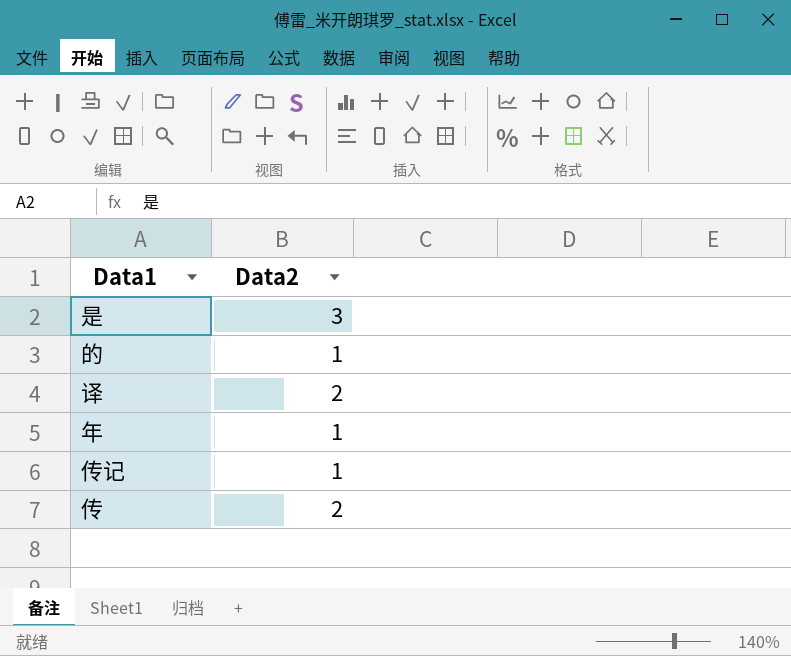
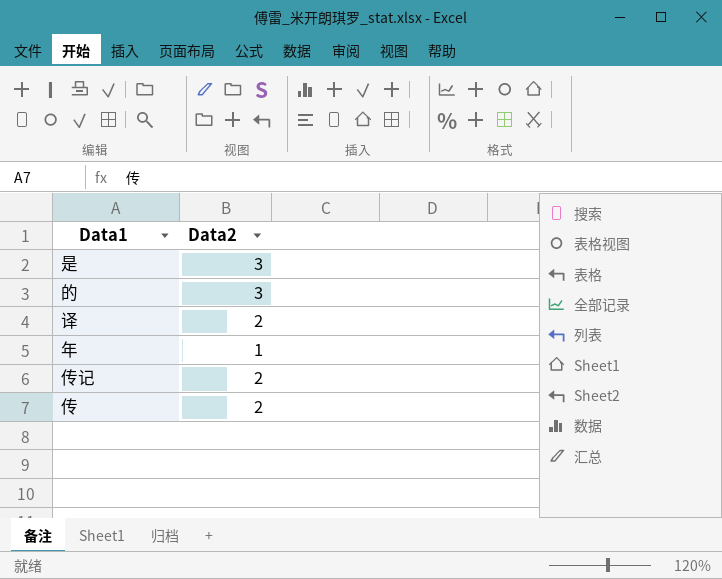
的 | Data2: 1 -> 3
传记 | Data2: 1 -> 2

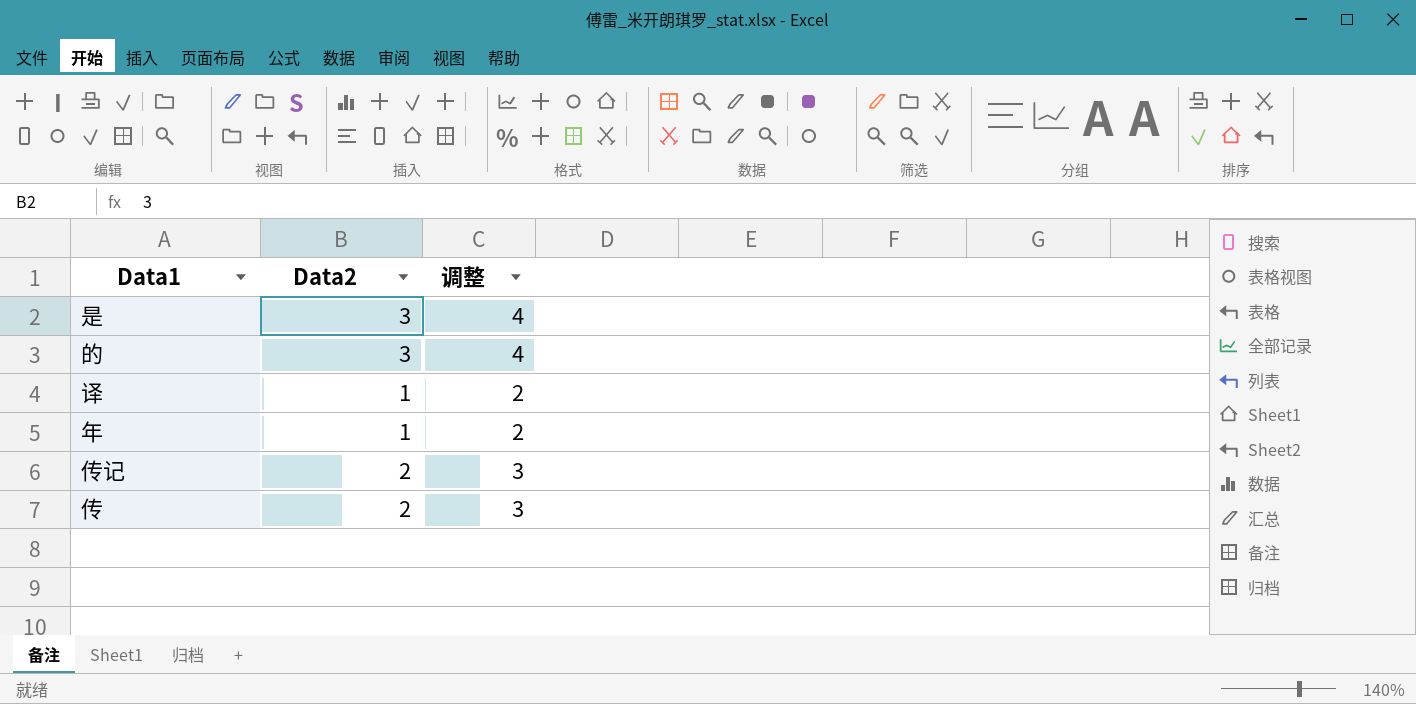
column 调整 | formula: none -> [Data2] + 1
译 | Data2: 2 -> 1

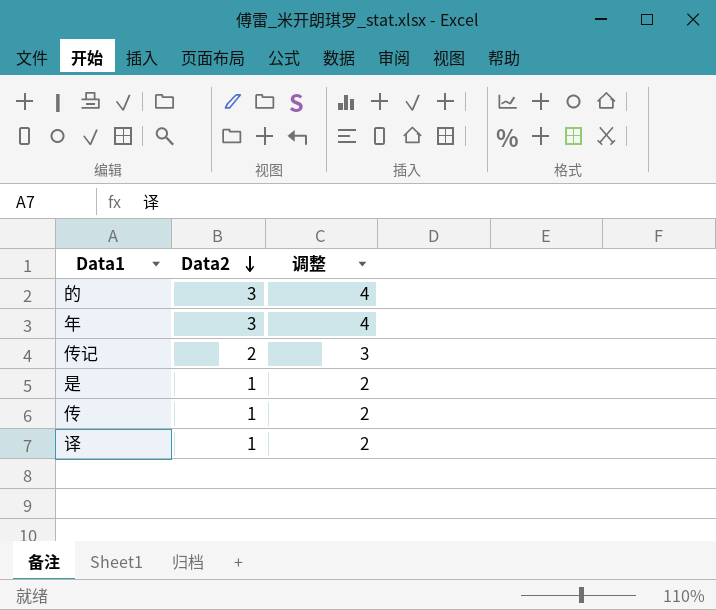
row order: none -> Data2 descending
年 | Data2: 1 -> 3
年 | 调整: 2 -> 4
是 | Data2: 3 -> 1
是 | 调整: 4 -> 2
传 | Data2: 2 -> 1
传 | 调整: 3 -> 2

